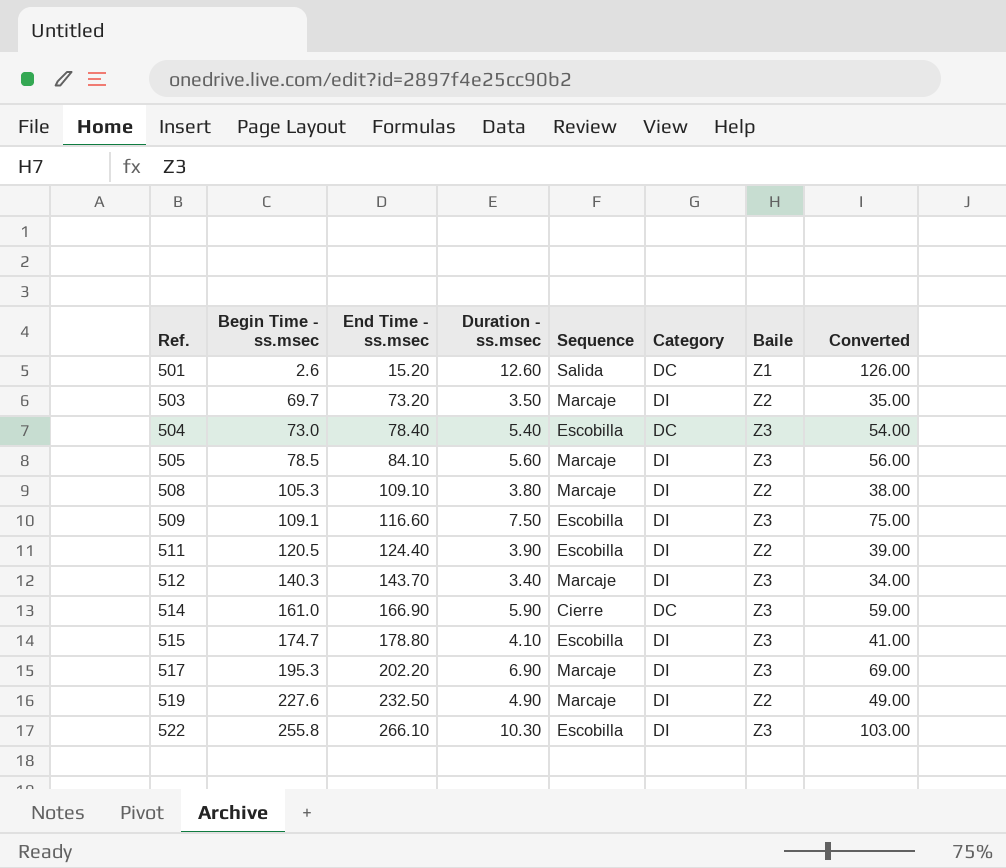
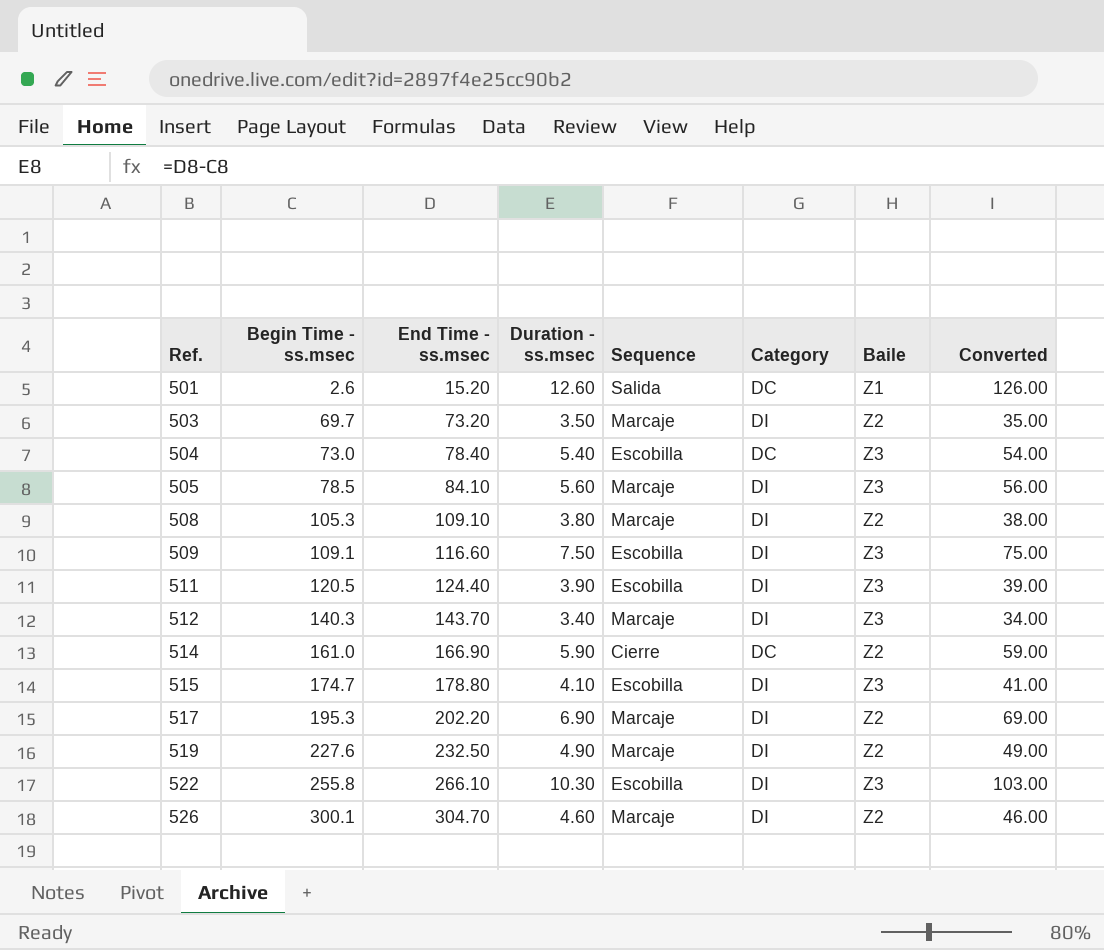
511 | Baile: Z2 -> Z3
514 | Baile: Z3 -> Z2
517 | Baile: Z3 -> Z2
row 526: none -> 300.1 | 304.70 | 4.60 | Marcaje | DI | Z2 | 46.00

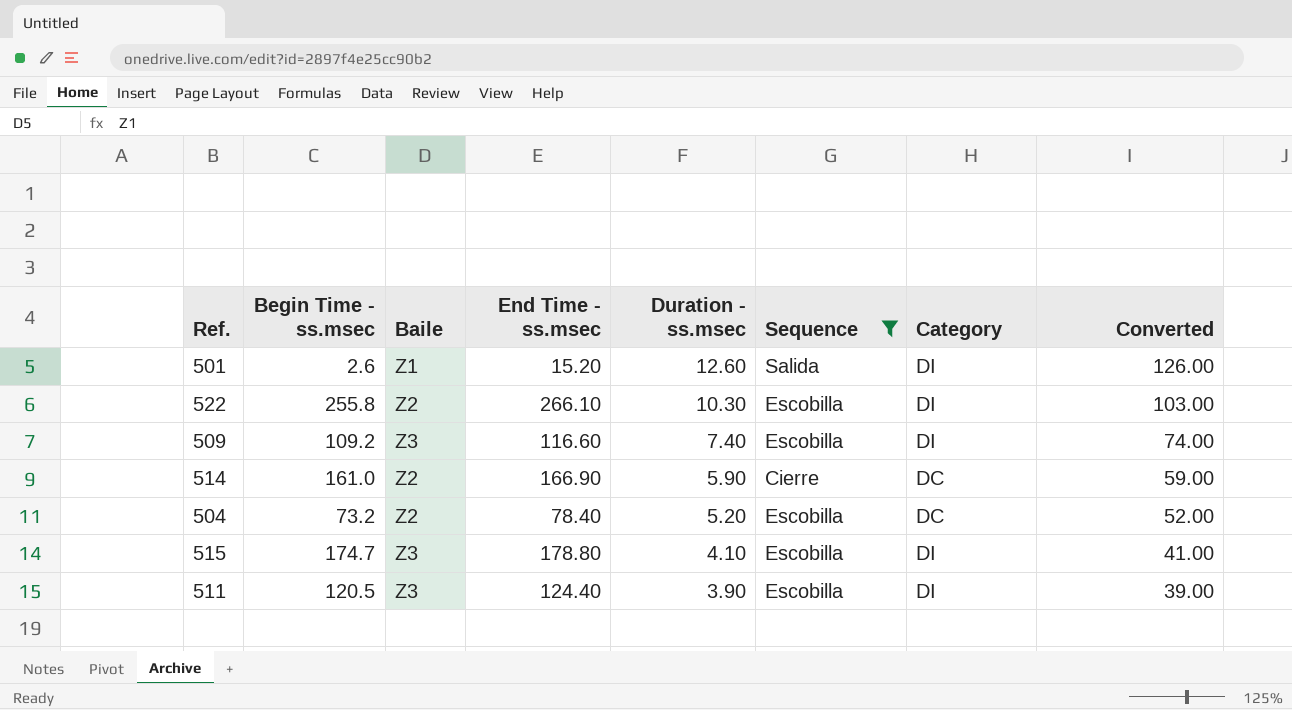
filter: none -> Sequence != Marcaje
row order: Ref. ascending -> Duration - ss.msec descending
column Baile | position: 7 -> 3
501 | Category: DC -> DI
522 | Baile: Z3 -> Z2
509 | Begin Time - ss.msec: 109.1 -> 109.2
509 | Duration - ss.msec: 7.50 -> 7.40
509 | Converted: 75.00 -> 74.00
504 | Begin Time - ss.msec: 73.0 -> 73.2
504 | Baile: Z3 -> Z2
504 | Duration - ss.msec: 5.40 -> 5.20
504 | Converted: 54.00 -> 52.00

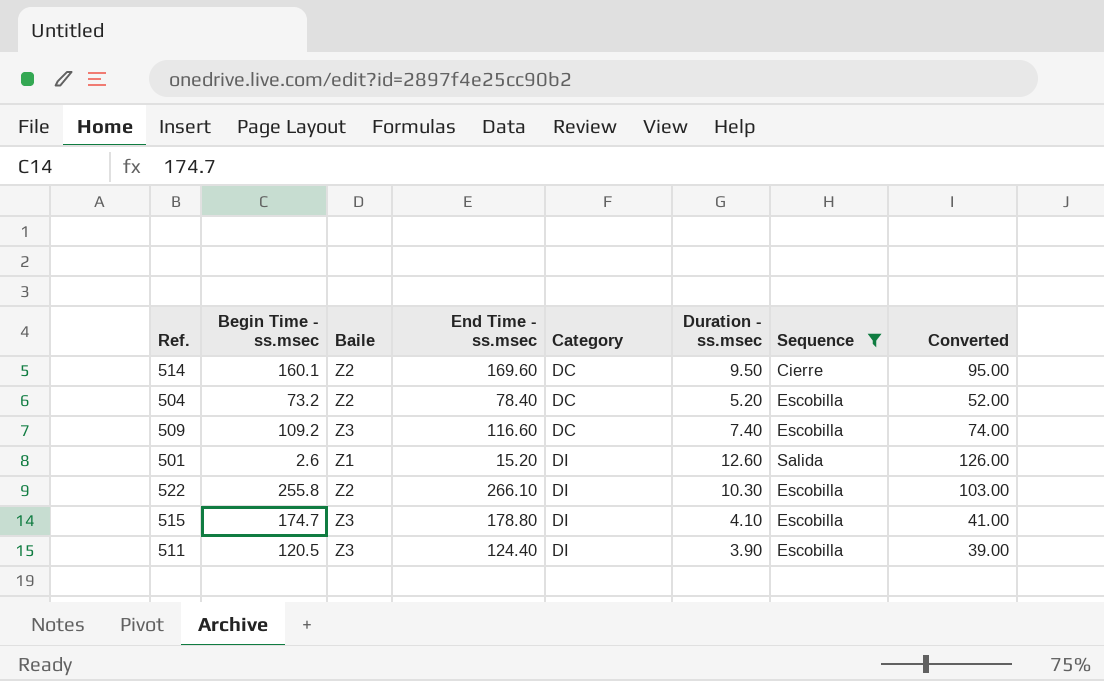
row order: Duration - ss.msec descending -> Category ascending
column Category | position: 7 -> 5
514 | Begin Time - ss.msec: 161.0 -> 160.1
514 | End Time - ss.msec: 166.90 -> 169.60
514 | Duration - ss.msec: 5.90 -> 9.50
514 | Converted: 59.00 -> 95.00
509 | Category: DI -> DC

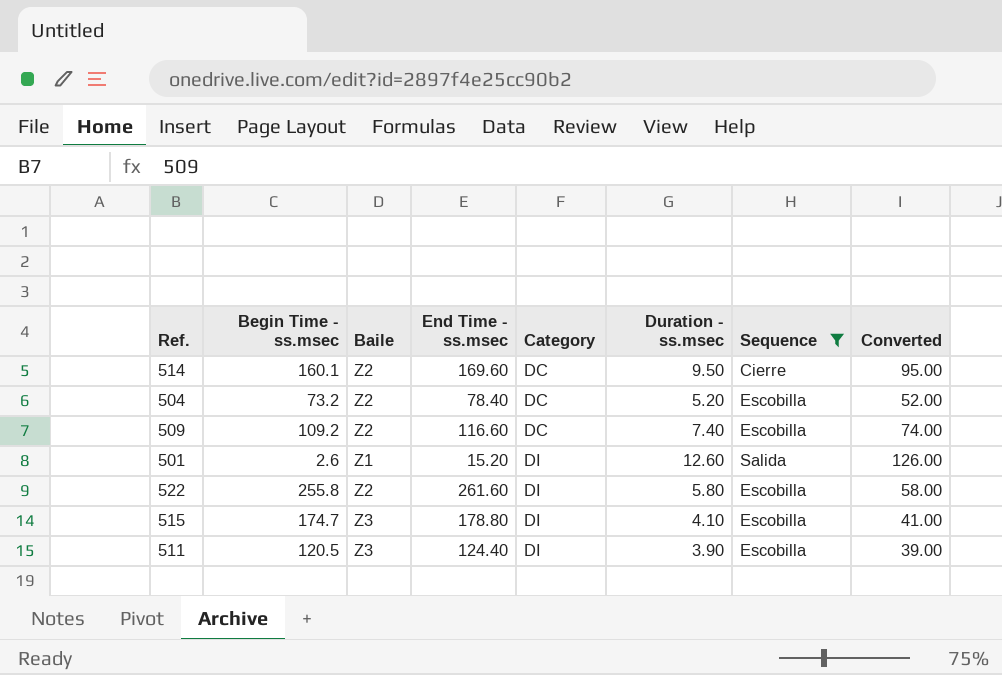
509 | Baile: Z3 -> Z2
522 | End Time - ss.msec: 266.10 -> 261.60
522 | Duration - ss.msec: 10.30 -> 5.80
522 | Converted: 103.00 -> 58.00

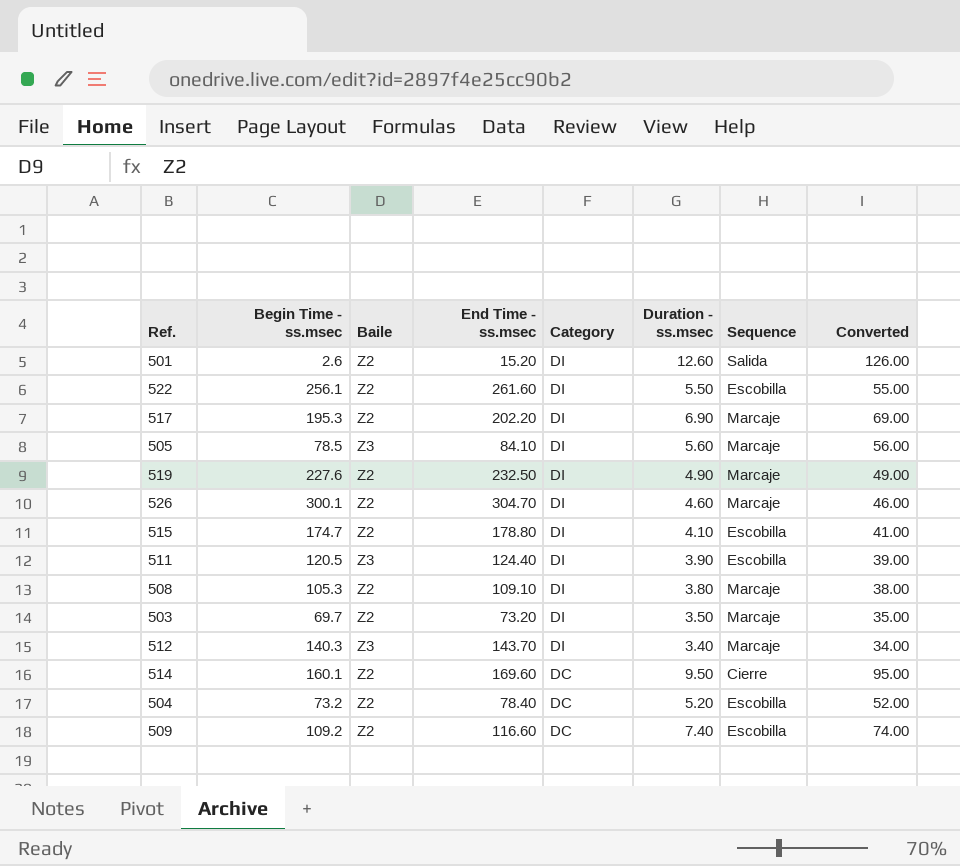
filter: Sequence != Marcaje -> none
row order: Category ascending -> Category descending
501 | Baile: Z1 -> Z2
522 | Begin Time - ss.msec: 255.8 -> 256.1
522 | Duration - ss.msec: 5.80 -> 5.50
522 | Converted: 58.00 -> 55.00
515 | Baile: Z3 -> Z2

